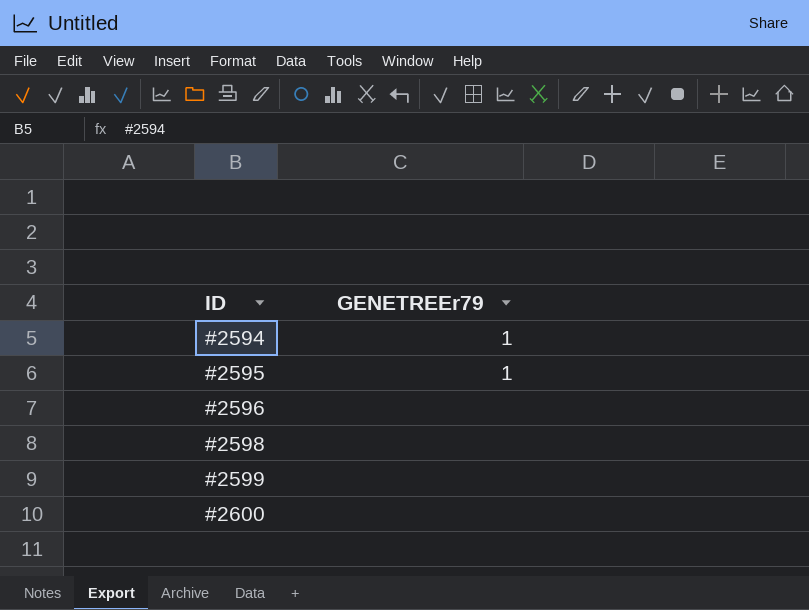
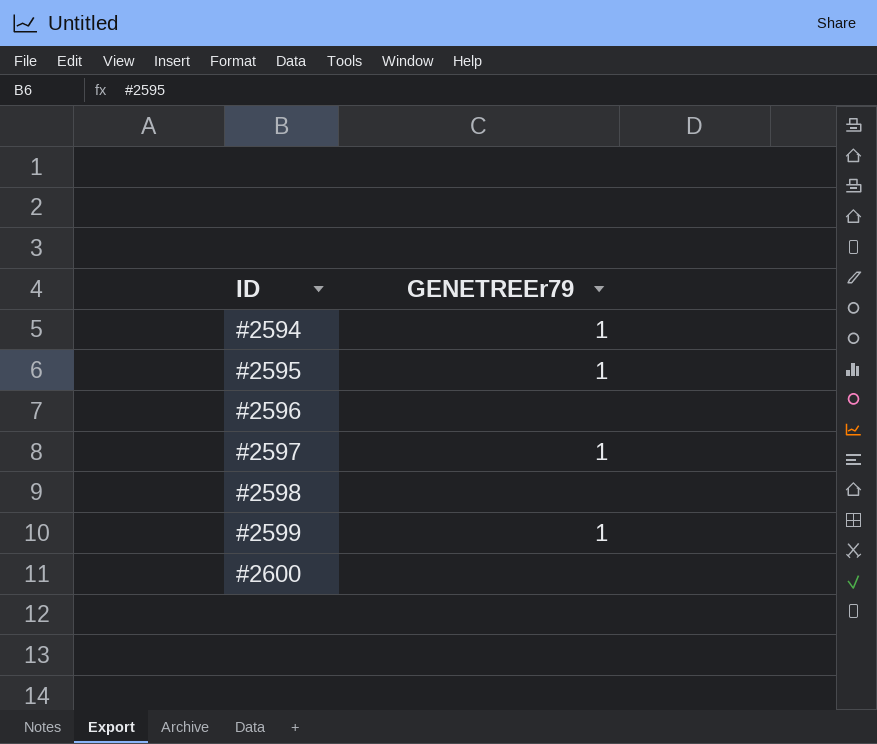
row #2597: none -> 1
#2599 | GENETREEr79: none -> 1

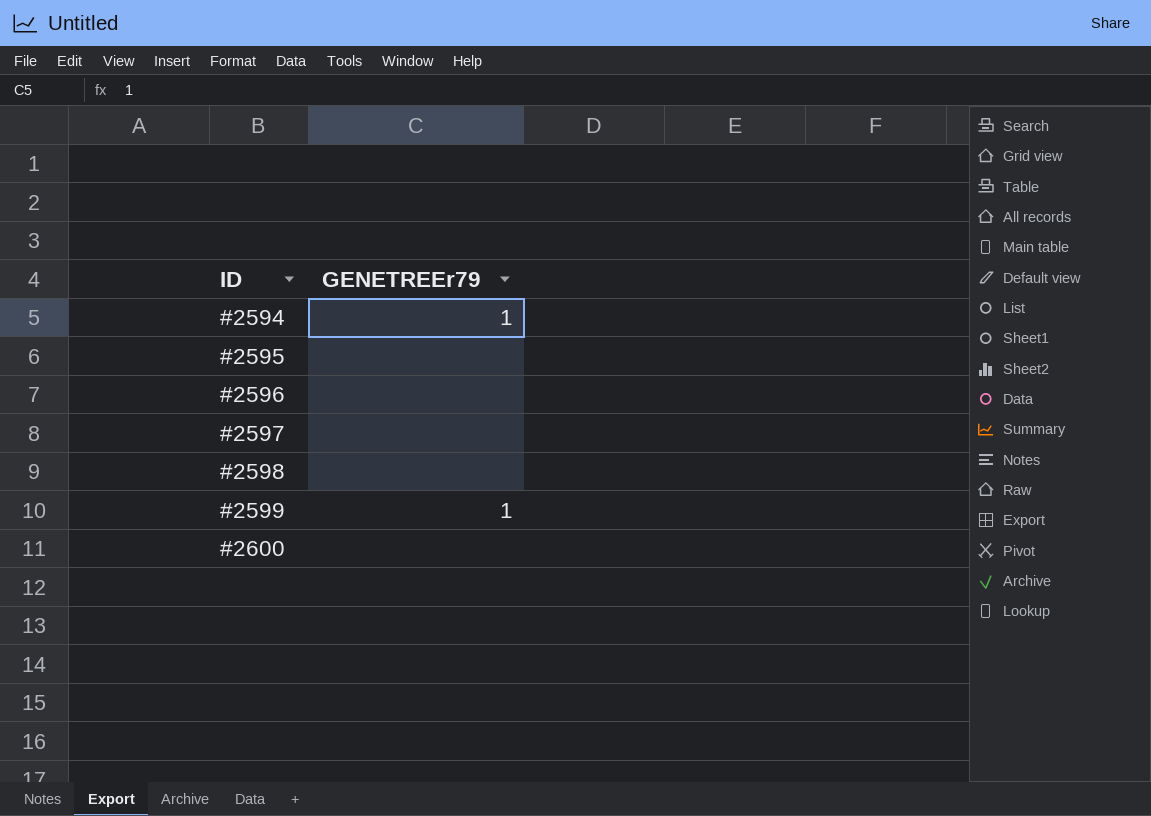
#2595 | GENETREEr79: 1 -> none
#2597 | GENETREEr79: 1 -> none

